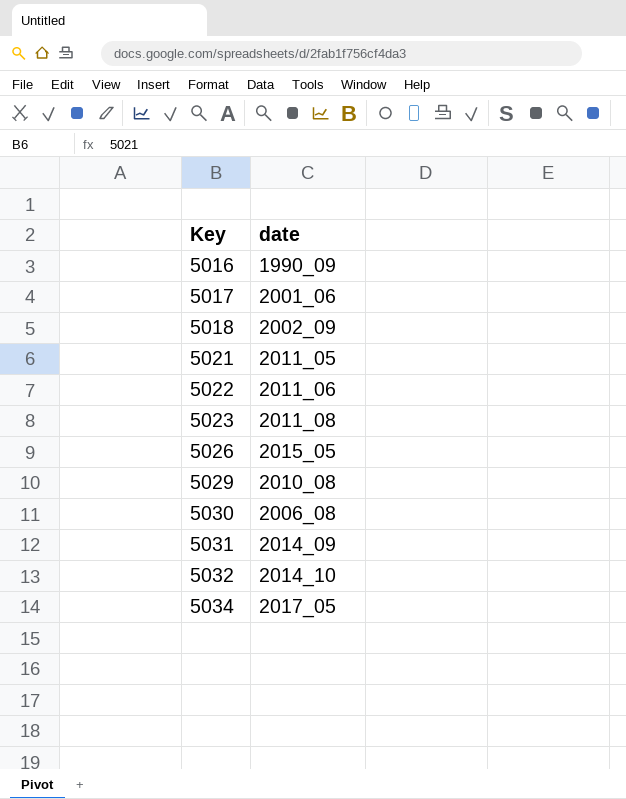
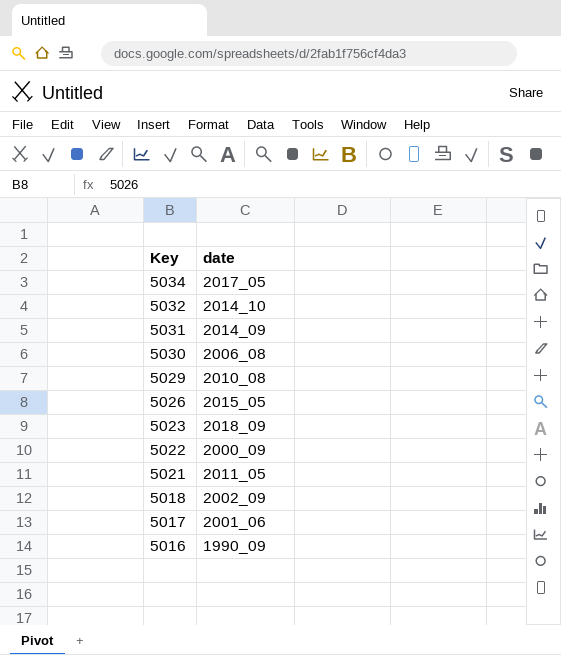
row order: Key ascending -> Key descending
5023 | date: 2011_08 -> 2018_09
5022 | date: 2011_06 -> 2000_09

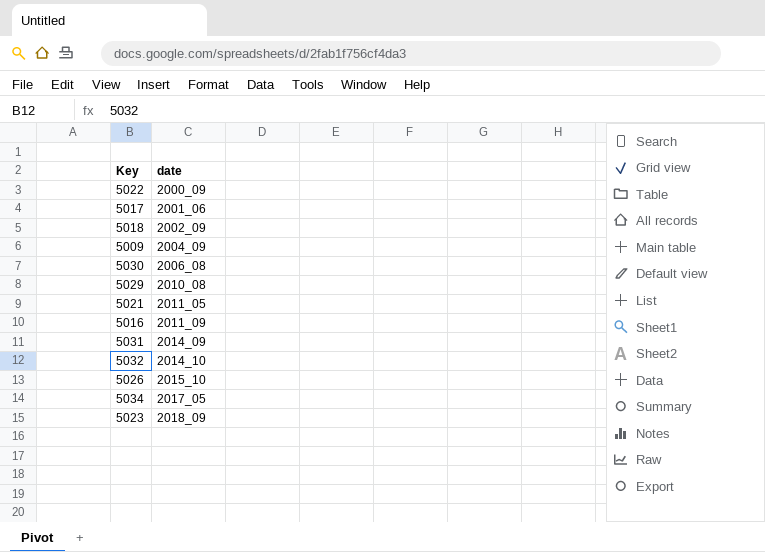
row order: Key descending -> date ascending
row 5009: none -> 2004_09
5016 | date: 1990_09 -> 2011_09
5026 | date: 2015_05 -> 2015_10

